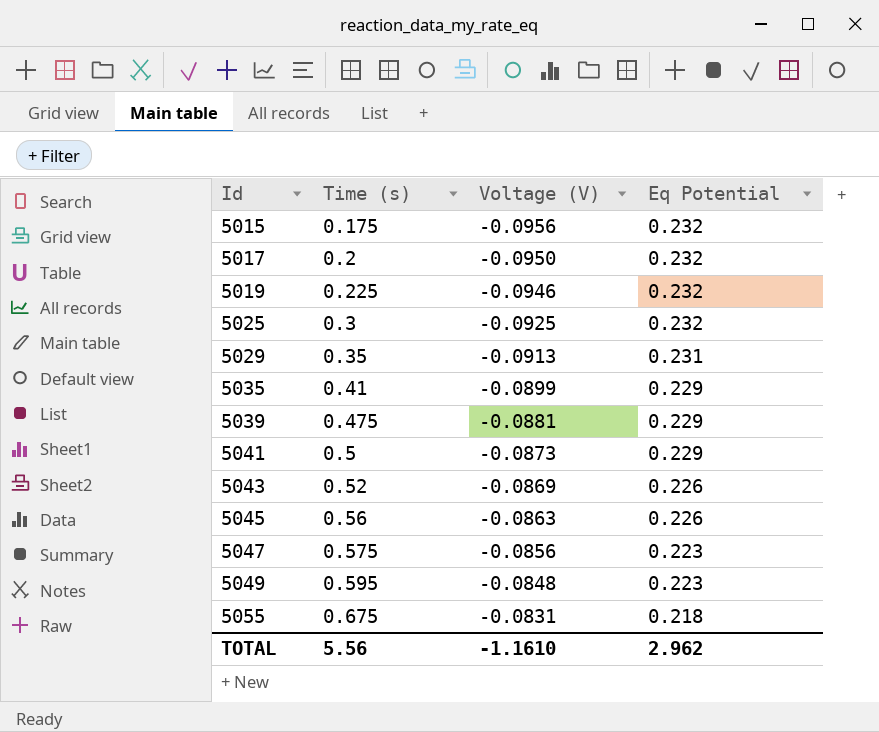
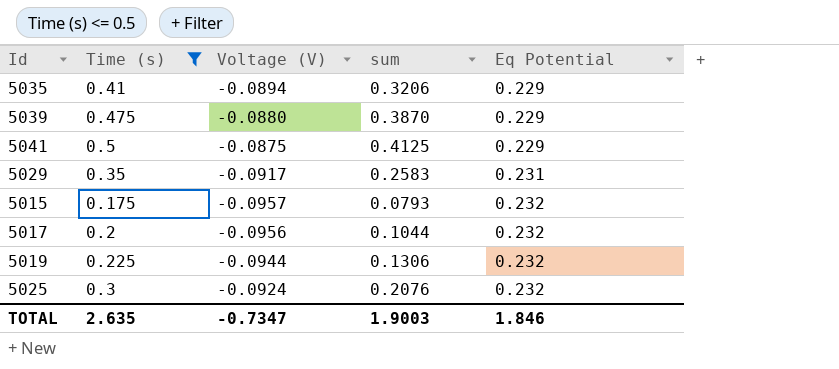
filter: none -> Time (s) <= 0.5
row order: Id ascending -> Eq Potential ascending
column sum | formula: none -> [Time (s)] + [Voltage (V)]
5035 | Voltage (V): -0.0899 -> -0.0894
5039 | Voltage (V): -0.0881 -> -0.0880
5041 | Voltage (V): -0.0873 -> -0.0875
5029 | Voltage (V): -0.0913 -> -0.0917
5015 | Voltage (V): -0.0956 -> -0.0957
5017 | Voltage (V): -0.0950 -> -0.0956
5019 | Voltage (V): -0.0946 -> -0.0944
5025 | Voltage (V): -0.0925 -> -0.0924
TOTAL | Time (s): 5.56 -> 2.635
TOTAL | Voltage (V): -1.1610 -> -0.7347
TOTAL | Eq Potential: 2.962 -> 1.846

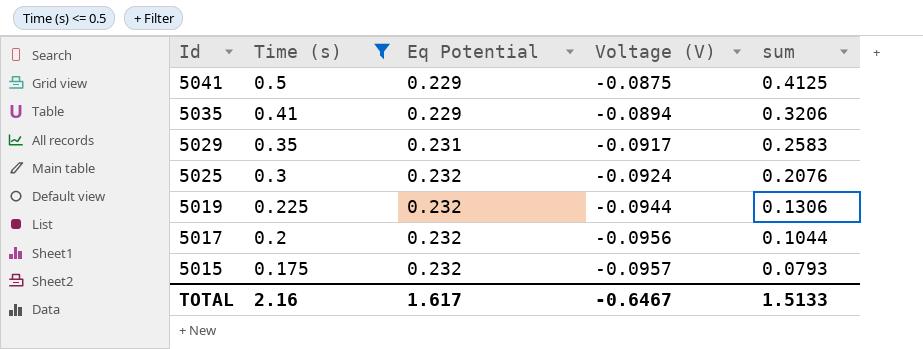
row order: Eq Potential ascending -> Id descending
column Eq Potential | position: 5 -> 3
row 5039: 0.475 | -0.0880 | 0.3870 | 0.229 -> none
TOTAL | Time (s): 2.635 -> 2.16
TOTAL | Eq Potential: 1.846 -> 1.617
TOTAL | Voltage (V): -0.7347 -> -0.6467
TOTAL | sum: 1.9003 -> 1.5133

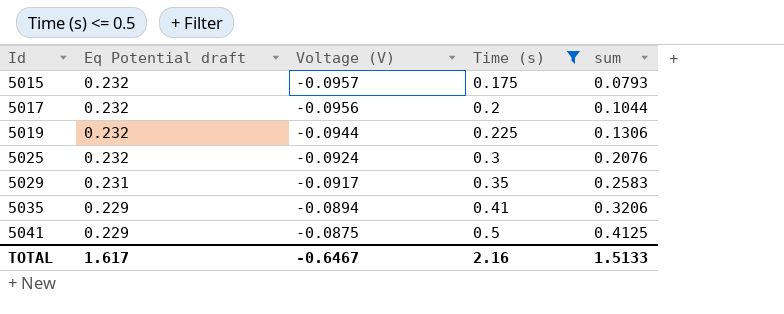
row order: Id descending -> Id ascending
column name: Eq Potential -> Eq Potential draft
column Time (s) | position: 2 -> 4

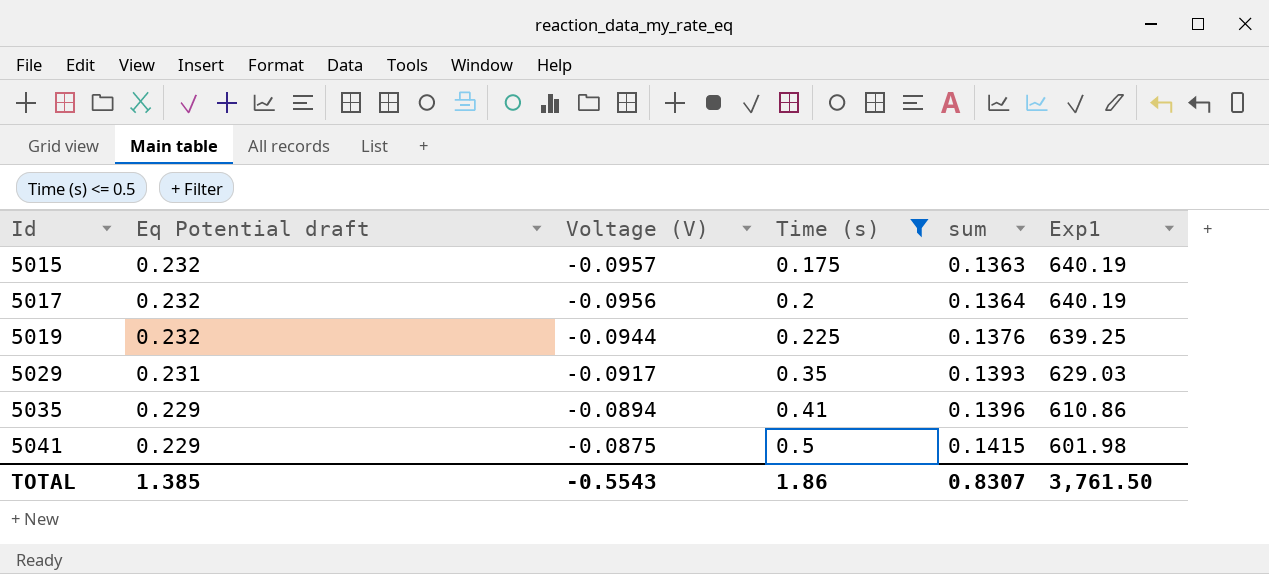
column sum | formula: [Voltage (V)] + [Time (s)] -> [Eq Potential draft] + [Voltage (V)]
column Exp1 | position: none -> 6
row 5025: 0.232 | -0.0924 | 0.3 | 0.2076 -> none
TOTAL | Eq Potential draft: 1.617 -> 1.385
TOTAL | Voltage (V): -0.6467 -> -0.5543
TOTAL | Time (s): 2.16 -> 1.86
TOTAL | sum: 1.5133 -> 0.8307

